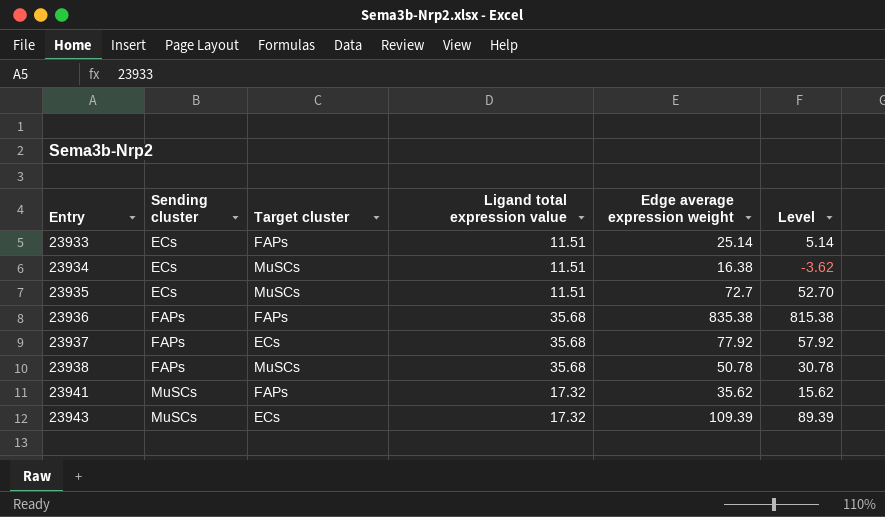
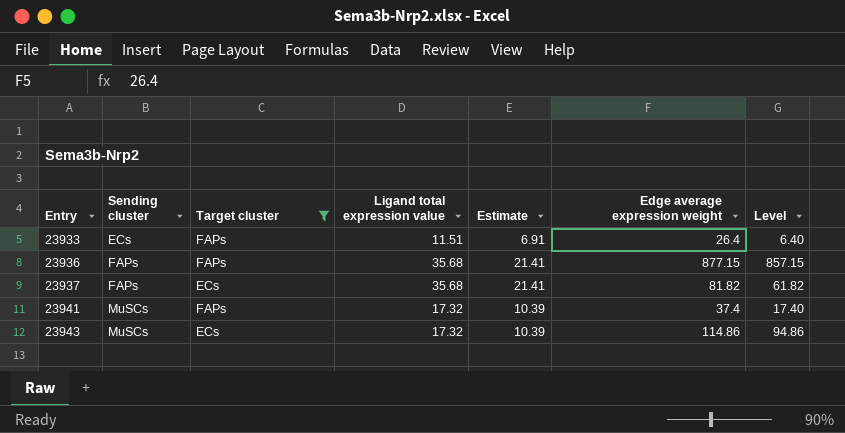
filter: none -> Target cluster != MuSCs
column Estimate | formula: none -> [Ligand total expression value] * 0.6
23933 | Edge average expression weight: 25.14 -> 26.4
23933 | Level: 5.14 -> 6.40
23936 | Edge average expression weight: 835.38 -> 877.15
23936 | Level: 815.38 -> 857.15
23937 | Edge average expression weight: 77.92 -> 81.82
23937 | Level: 57.92 -> 61.82
23941 | Edge average expression weight: 35.62 -> 37.4
23941 | Level: 15.62 -> 17.40
23943 | Edge average expression weight: 109.39 -> 114.86
23943 | Level: 89.39 -> 94.86

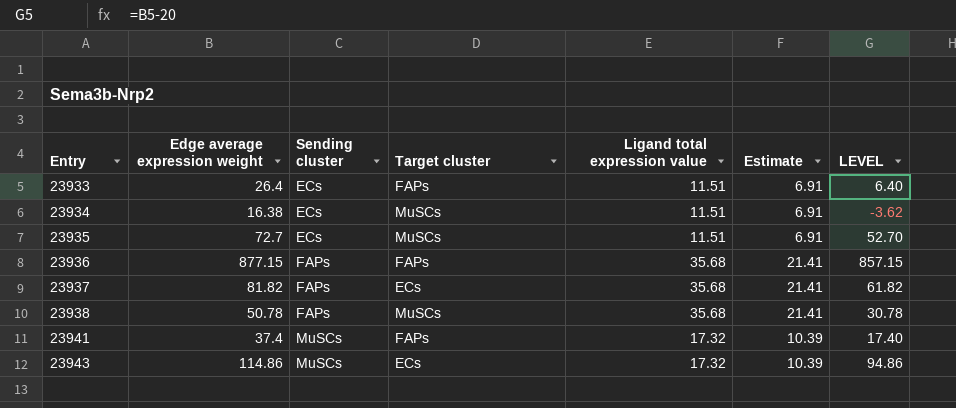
filter: Target cluster != MuSCs -> none
column Edge average expression weight | position: 6 -> 2
column name: Level -> LEVEL

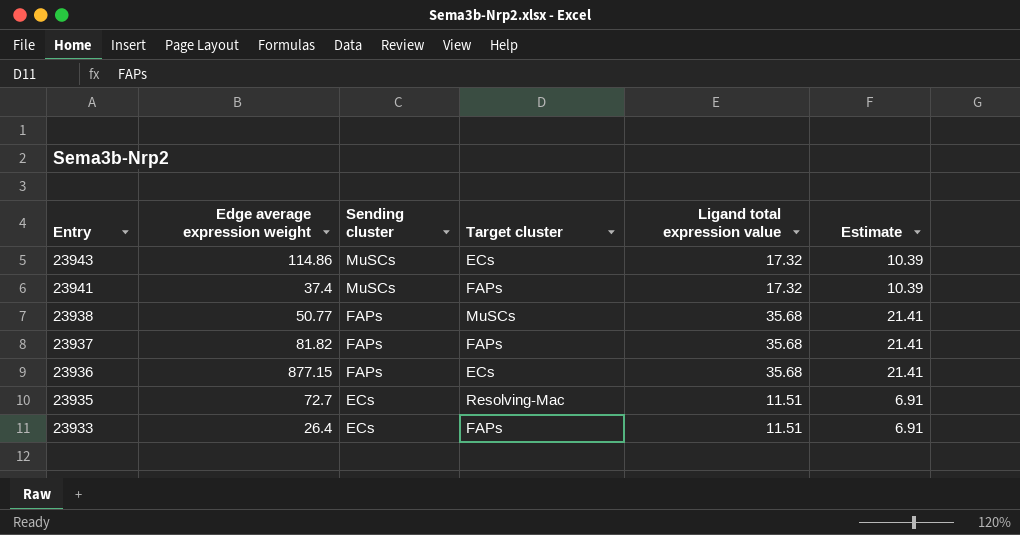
row order: Entry ascending -> Entry descending
column LEVEL | formula: [Edge average expression weight] - 20 -> none
row 23934: 16.38 | ECs | MuSCs | 11.51 | 6.91 | -3.62 -> none
23938 | Edge average expression weight: 50.78 -> 50.77
23937 | Target cluster: ECs -> FAPs
23936 | Target cluster: FAPs -> ECs
23935 | Target cluster: MuSCs -> Resolving-Mac

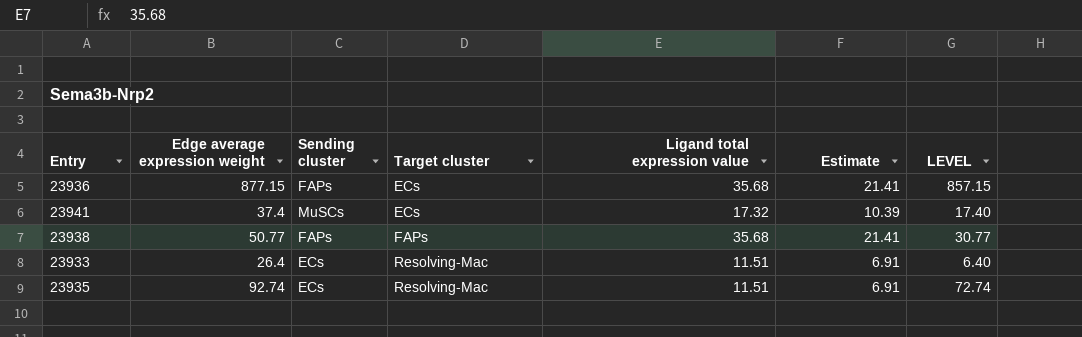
row order: Entry descending -> Target cluster ascending
column LEVEL | formula: none -> [Edge average expression weight] - 20
row 23943: 114.86 | MuSCs | ECs | 17.32 | 10.39 -> none
row 23937: 81.82 | FAPs | FAPs | 35.68 | 21.41 -> none
23941 | Target cluster: FAPs -> ECs
23938 | Target cluster: MuSCs -> FAPs
23933 | Target cluster: FAPs -> Resolving-Mac
23935 | Edge average expression weight: 72.7 -> 92.74

